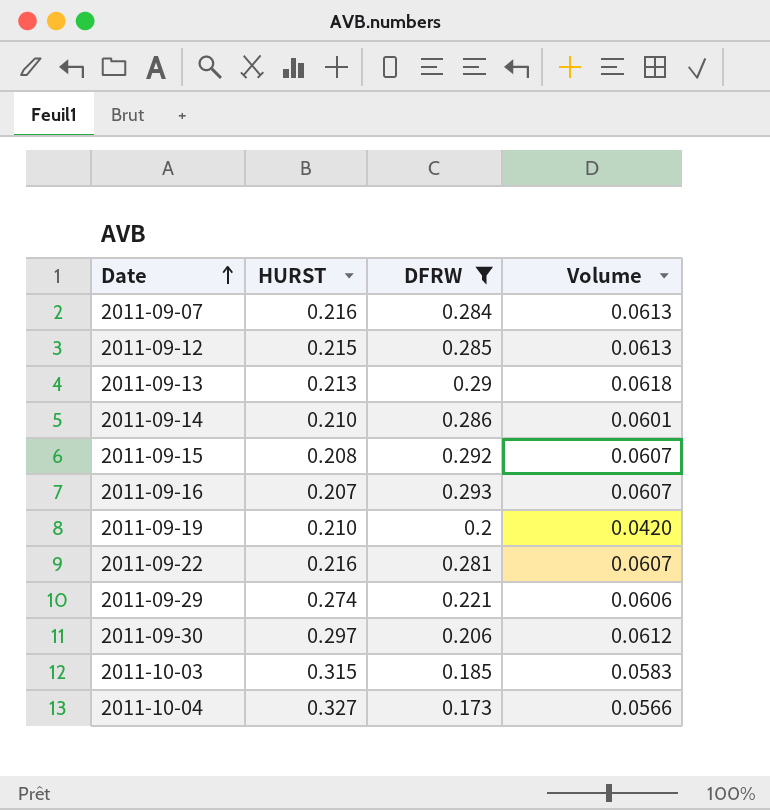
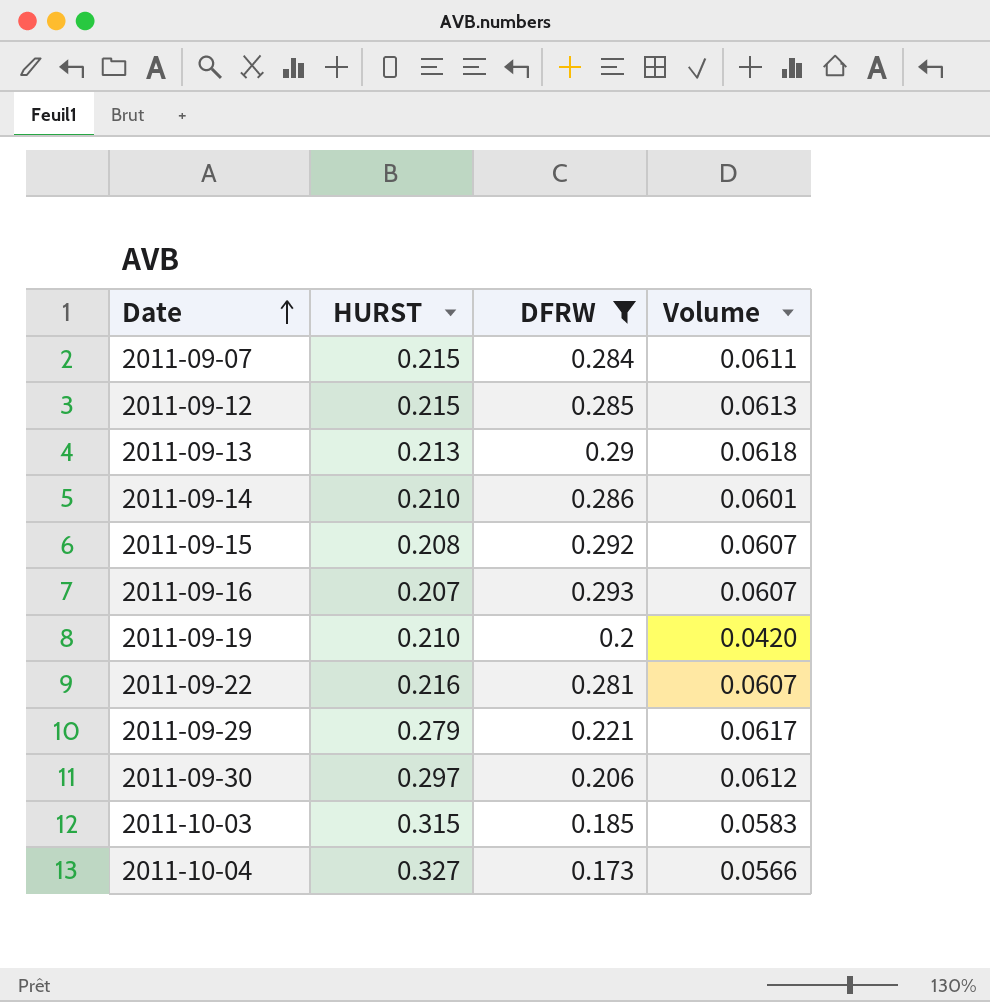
2011-09-07 | HURST: 0.216 -> 0.215
2011-09-07 | Volume: 0.0613 -> 0.0611
2011-09-29 | HURST: 0.274 -> 0.279
2011-09-29 | Volume: 0.0606 -> 0.0617

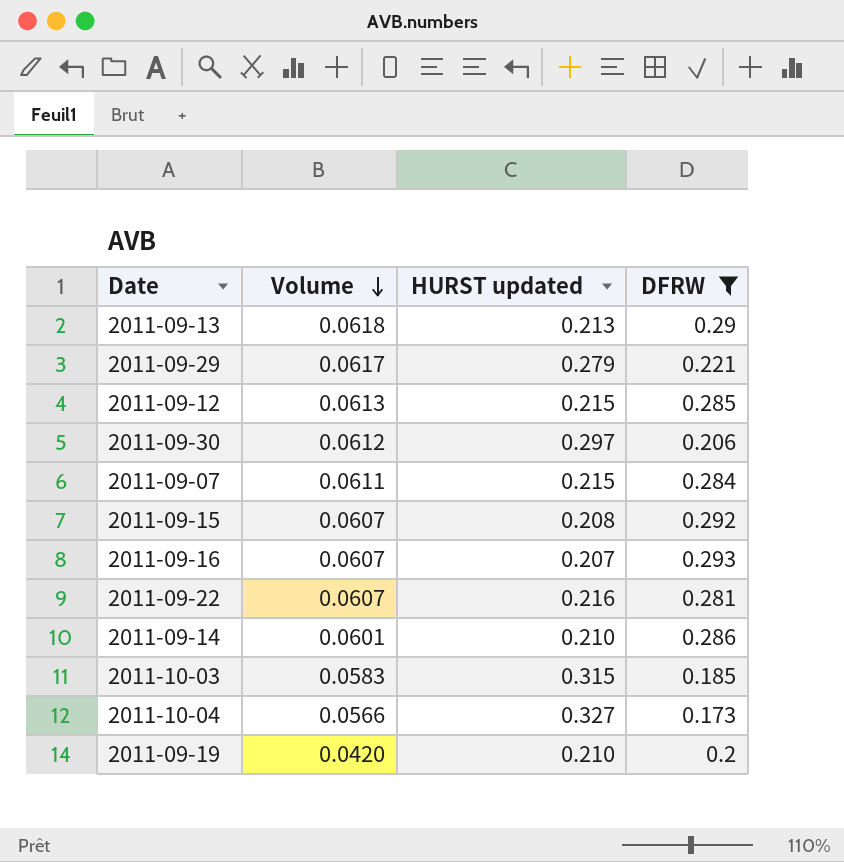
row order: Date ascending -> Volume descending
column Volume | position: 4 -> 2
column name: HURST -> HURST updated

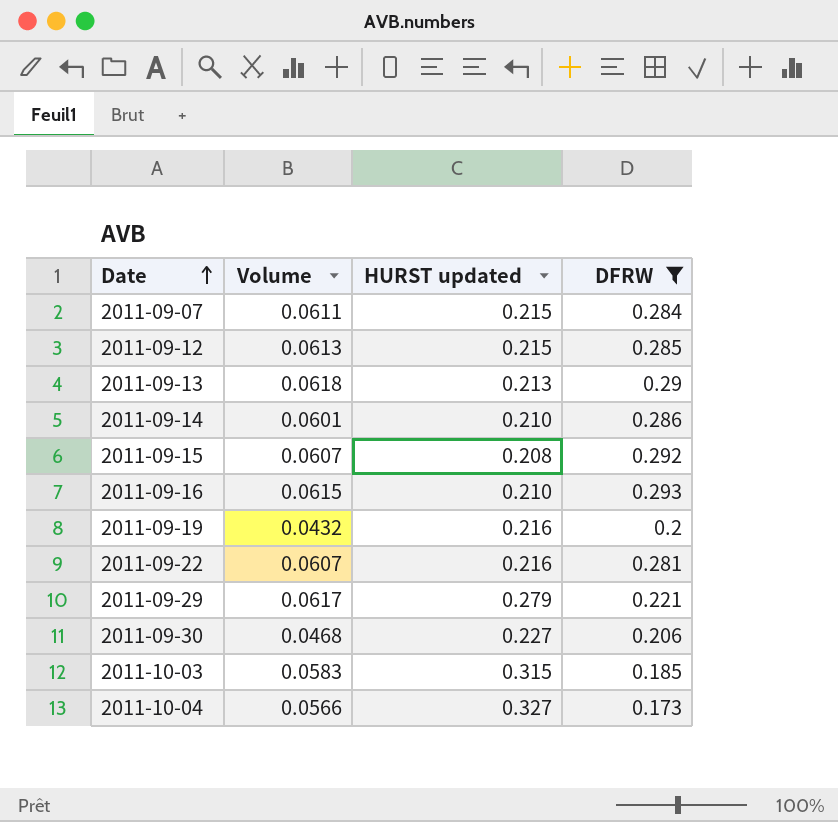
row order: Volume descending -> Date ascending
2011-09-16 | Volume: 0.0607 -> 0.0615
2011-09-16 | HURST updated: 0.207 -> 0.210
2011-09-19 | Volume: 0.0420 -> 0.0432
2011-09-19 | HURST updated: 0.210 -> 0.216
2011-09-30 | Volume: 0.0612 -> 0.0468
2011-09-30 | HURST updated: 0.297 -> 0.227

